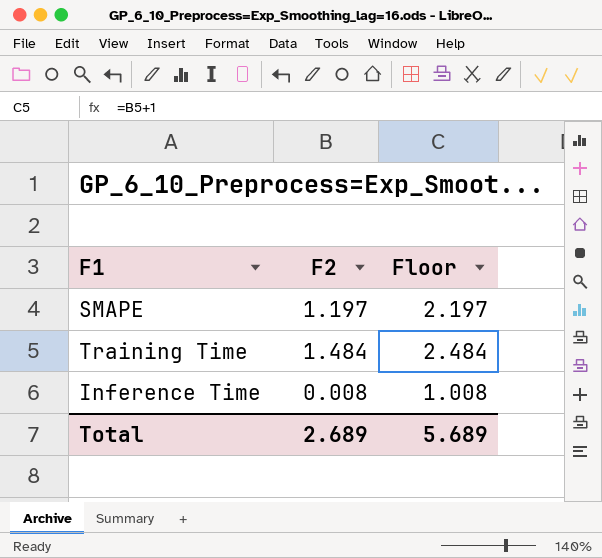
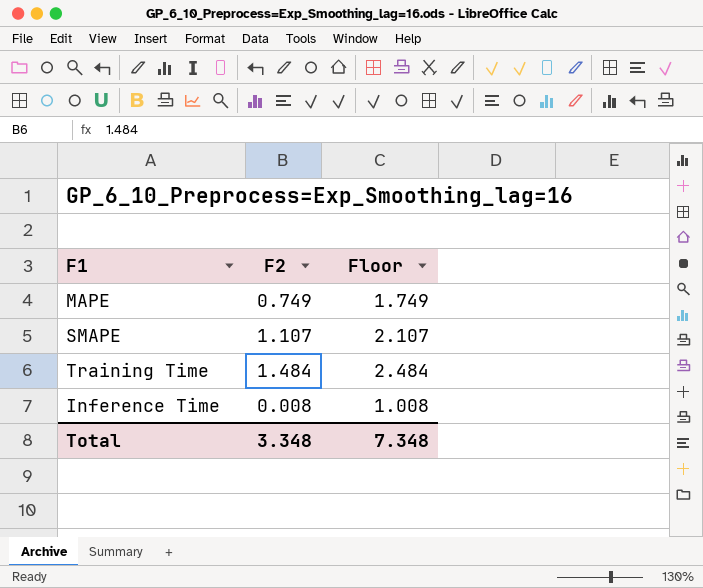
row MAPE: none -> 0.749 | 1.749
SMAPE | F2: 1.197 -> 1.107
SMAPE | Floor: 2.197 -> 2.107
Total | F2: 2.689 -> 3.348
Total | Floor: 5.689 -> 7.348

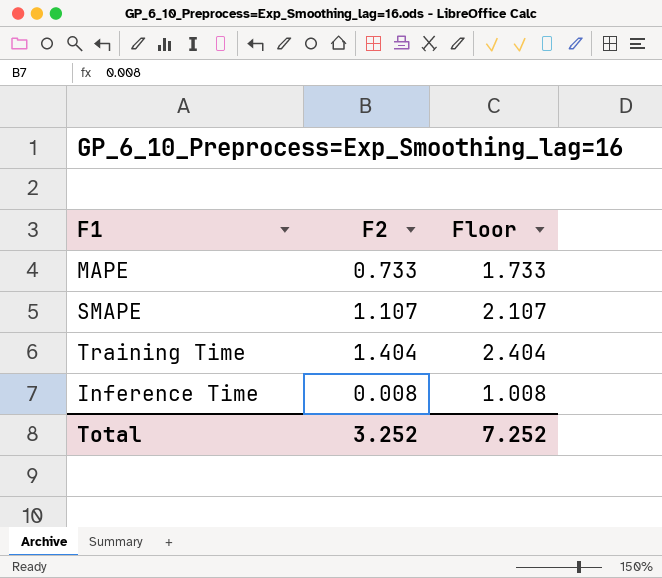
MAPE | F2: 0.749 -> 0.733
MAPE | Floor: 1.749 -> 1.733
Training Time | F2: 1.484 -> 1.404
Training Time | Floor: 2.484 -> 2.404
Total | F2: 3.348 -> 3.252
Total | Floor: 7.348 -> 7.252

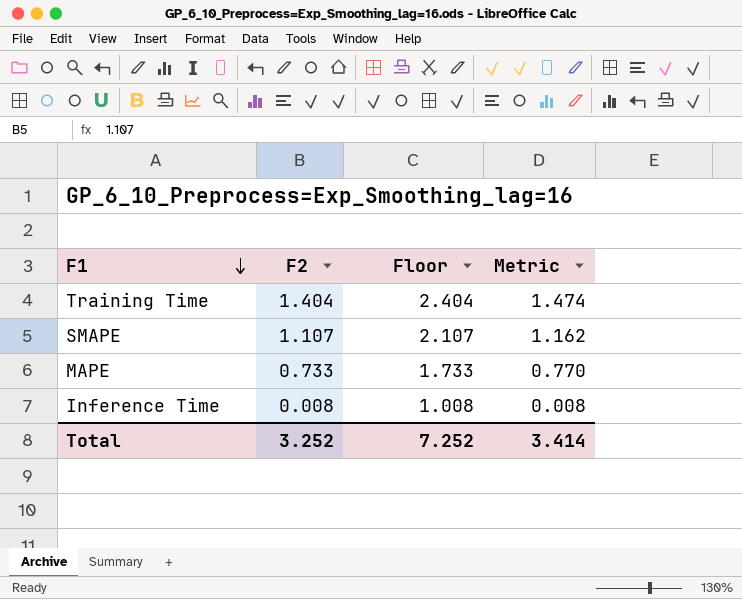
row order: none -> F1 descending
column Metric | formula: none -> [F2] * 1.05

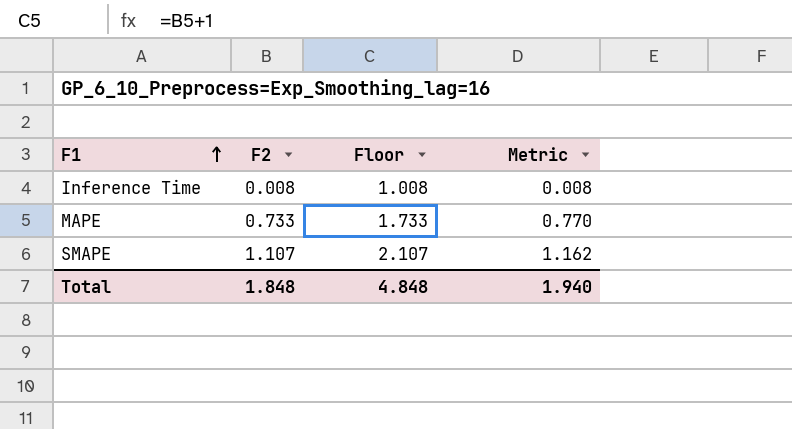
row order: F1 descending -> F1 ascending
row Training Time: 1.404 | 2.404 | 1.474 -> none
Total | F2: 3.252 -> 1.848
Total | Floor: 7.252 -> 4.848
Total | Metric: 3.414 -> 1.940

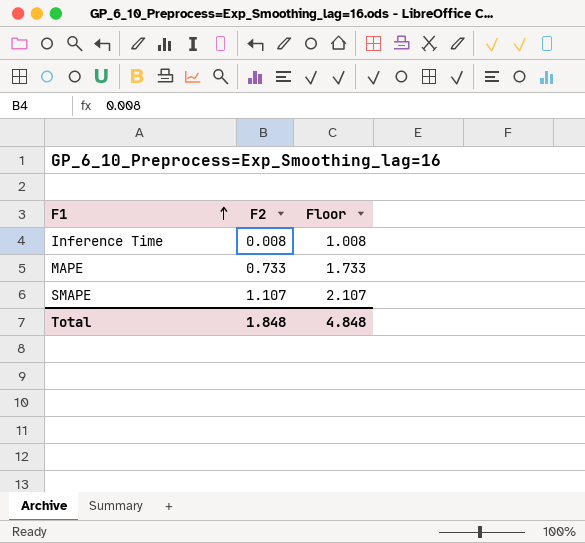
column Metric | formula: [F2] * 1.05 -> none

